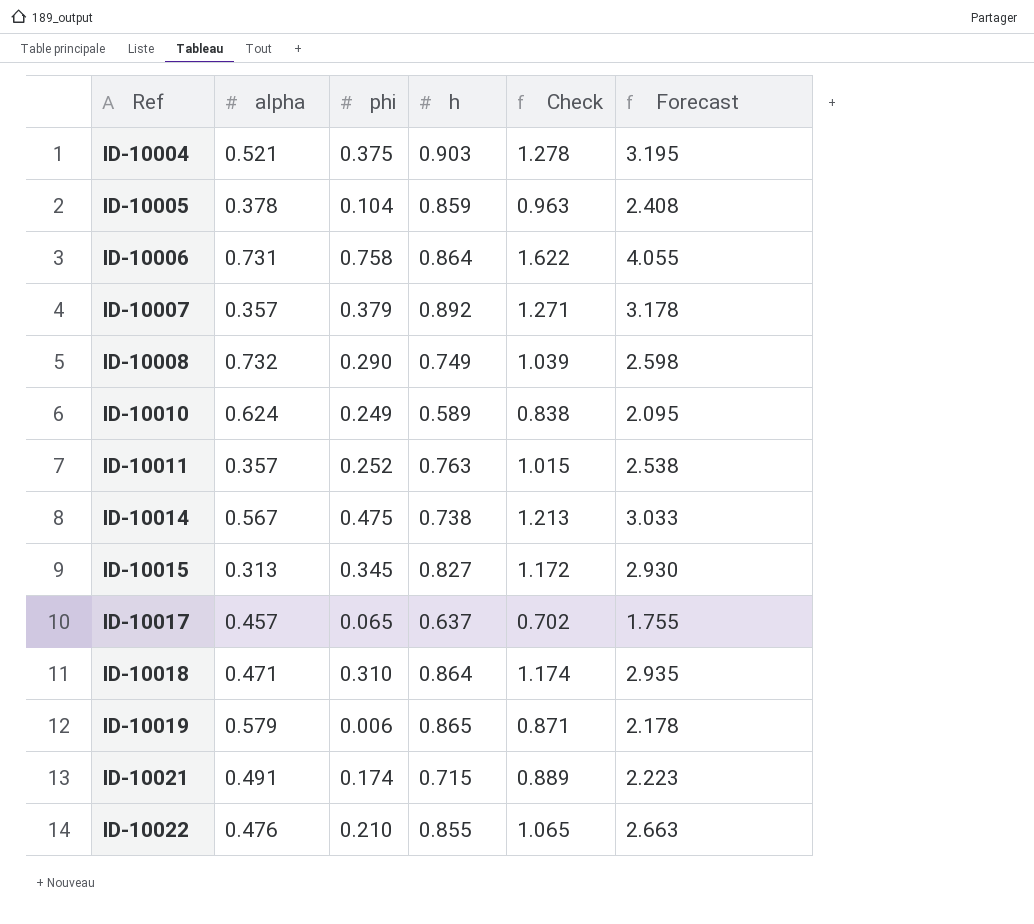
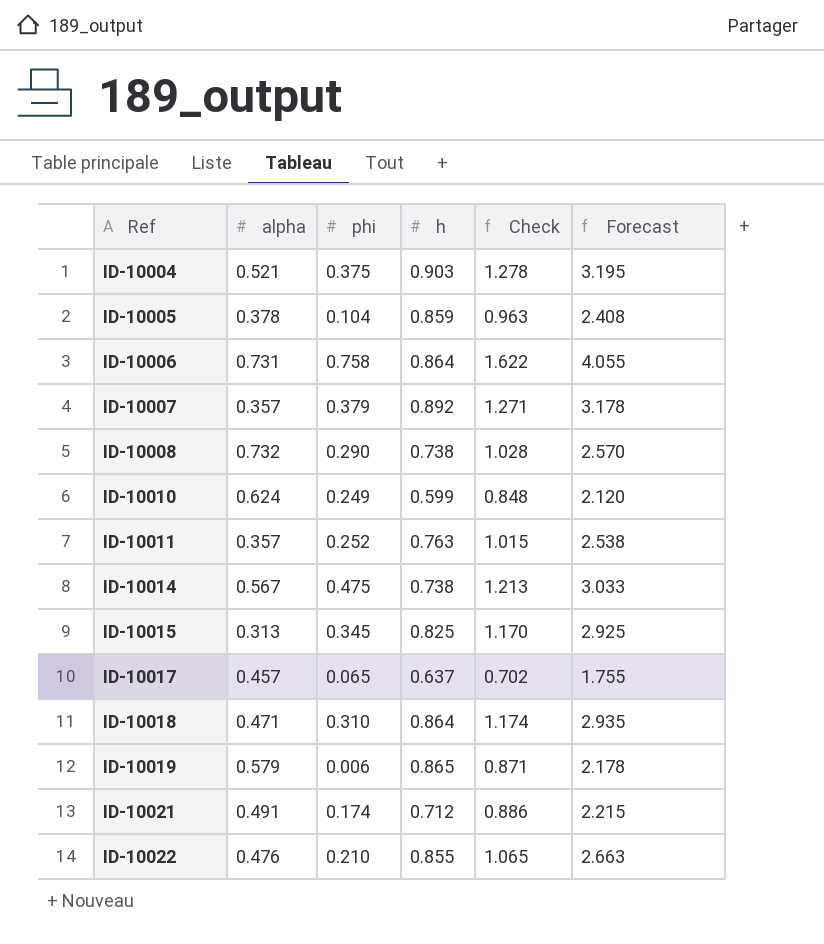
ID-10008 | h: 0.749 -> 0.738
ID-10008 | Check: 1.039 -> 1.028
ID-10008 | Forecast: 2.598 -> 2.570
ID-10010 | h: 0.589 -> 0.599
ID-10010 | Check: 0.838 -> 0.848
ID-10010 | Forecast: 2.095 -> 2.120
ID-10015 | h: 0.827 -> 0.825
ID-10015 | Check: 1.172 -> 1.170
ID-10015 | Forecast: 2.930 -> 2.925
ID-10021 | h: 0.715 -> 0.712
ID-10021 | Check: 0.889 -> 0.886
ID-10021 | Forecast: 2.223 -> 2.215

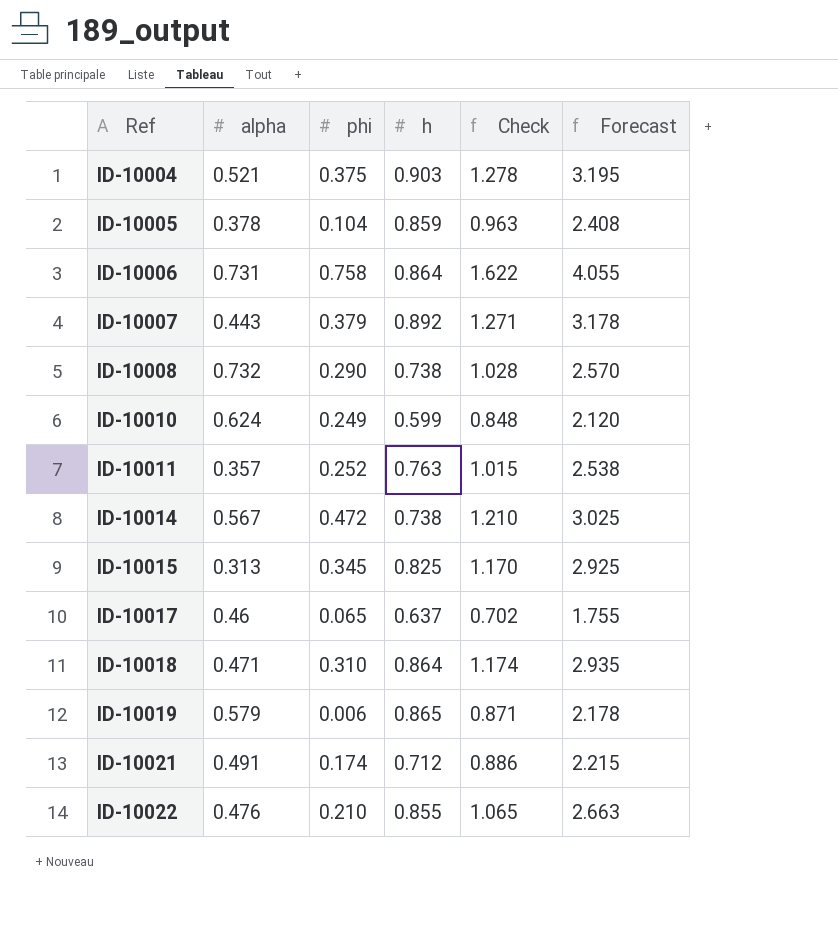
ID-10007 | alpha: 0.357 -> 0.443
ID-10014 | phi: 0.475 -> 0.472
ID-10014 | Check: 1.213 -> 1.210
ID-10014 | Forecast: 3.033 -> 3.025
ID-10017 | alpha: 0.457 -> 0.46

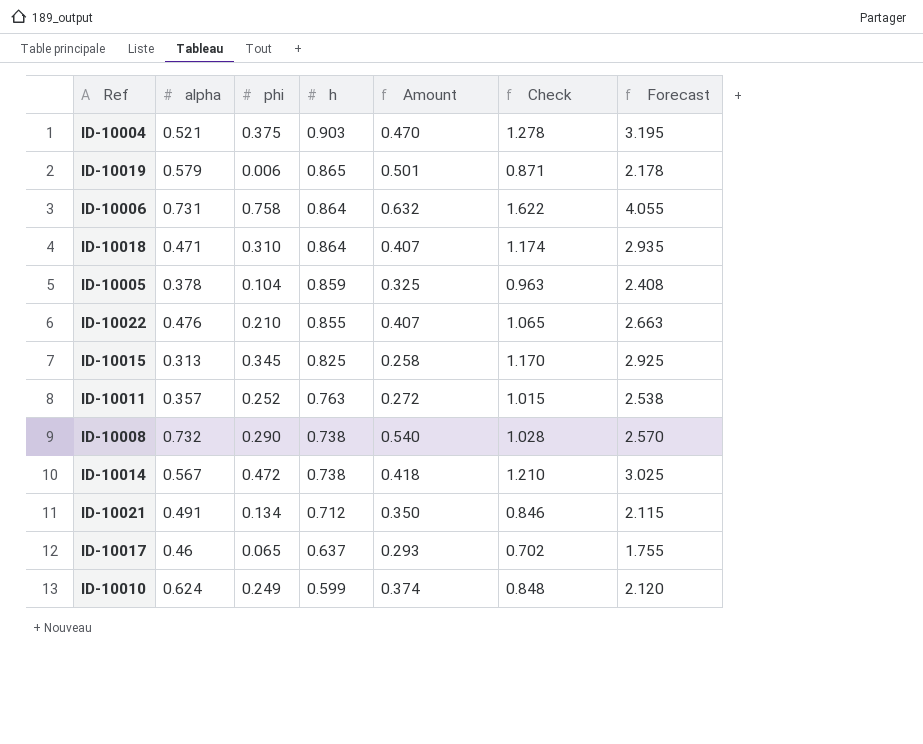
row order: Ref ascending -> h descending
column Amount | formula: none -> [alpha] * [h]
row ID-10007: 0.443 | 0.379 | 0.892 | 1.271 | 3.178 -> none
ID-10021 | phi: 0.174 -> 0.134
ID-10021 | Check: 0.886 -> 0.846
ID-10021 | Forecast: 2.215 -> 2.115

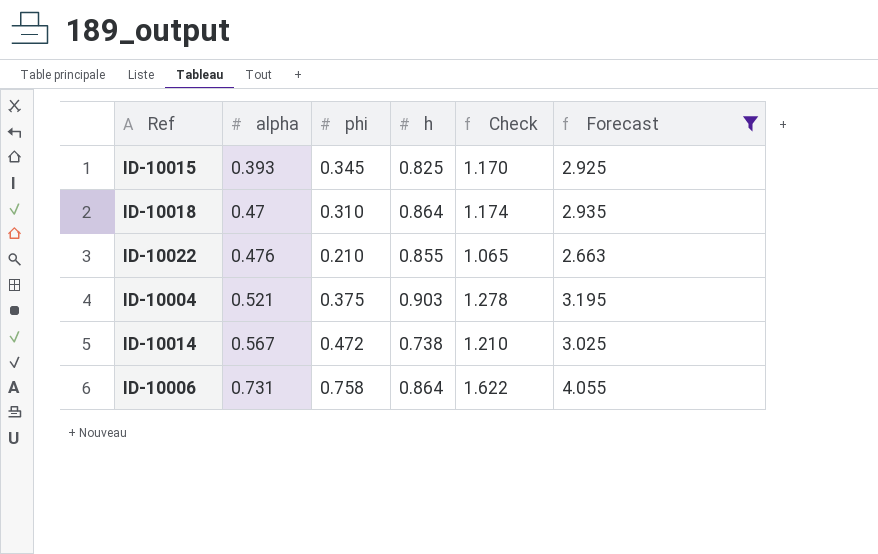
filter: none -> Forecast >= 2.663
row order: h descending -> alpha ascending
column Amount | formula: [alpha] * [h] -> none
ID-10015 | alpha: 0.313 -> 0.393
ID-10018 | alpha: 0.471 -> 0.47

